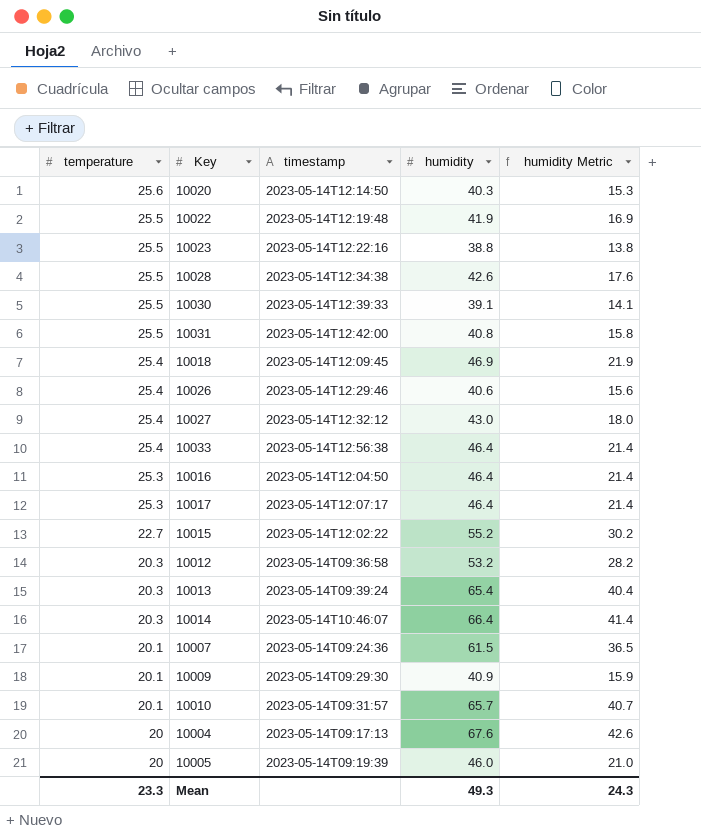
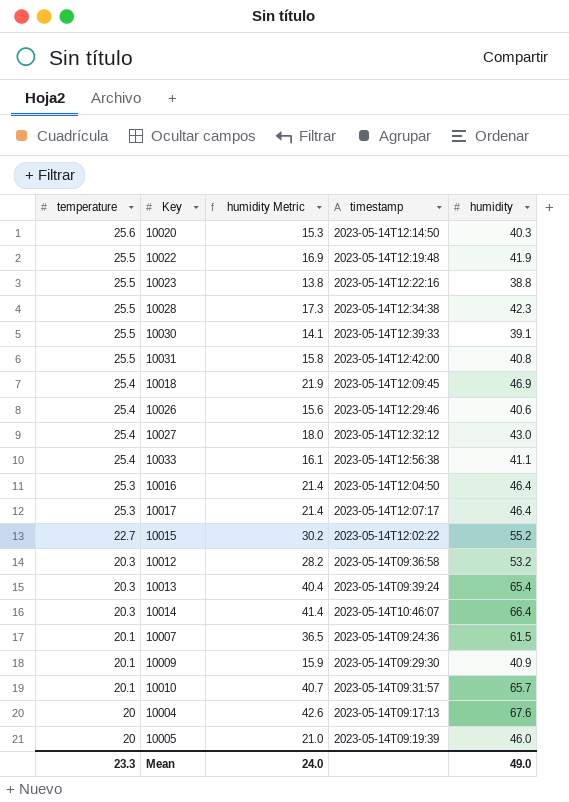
column humidity Metric | position: 5 -> 3
10028 | humidity Metric: 17.6 -> 17.3
10028 | humidity: 42.6 -> 42.3
10033 | humidity Metric: 21.4 -> 16.1
10033 | humidity: 46.4 -> 41.1
Mean | humidity Metric: 24.3 -> 24.0
Mean | humidity: 49.3 -> 49.0

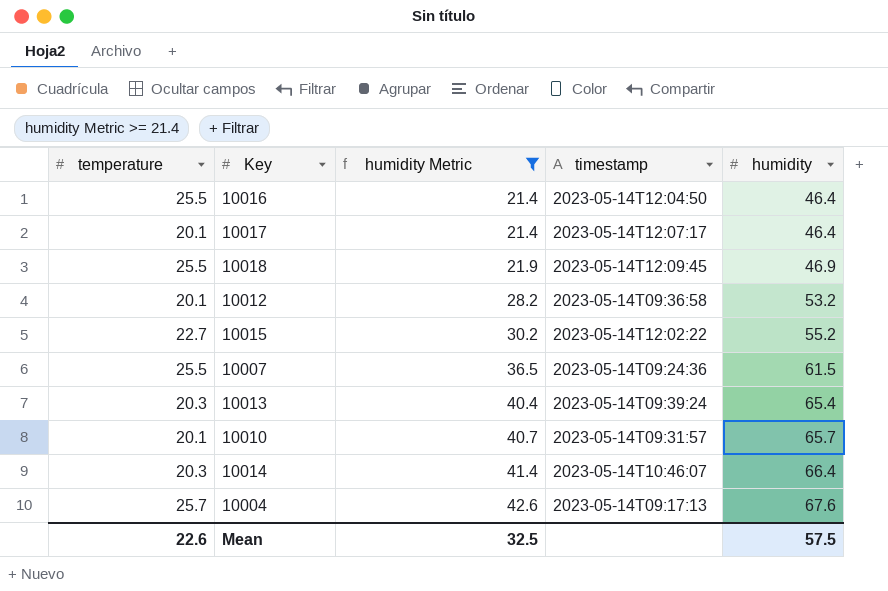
filter: none -> humidity Metric >= 21.4
row order: temperature descending -> humidity Metric ascending
10016 | temperature: 25.3 -> 25.5
10017 | temperature: 25.3 -> 20.1
10018 | temperature: 25.4 -> 25.5
10012 | temperature: 20.3 -> 20.1
10007 | temperature: 20.1 -> 25.5
10004 | temperature: 20 -> 25.7
Mean | temperature: 23.3 -> 22.6
Mean | humidity Metric: 24.0 -> 32.5
Mean | humidity: 49.0 -> 57.5

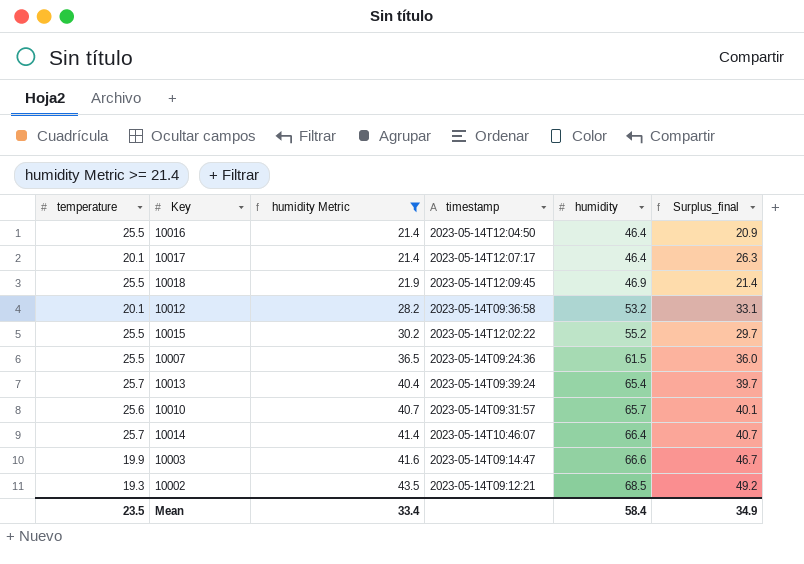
column Surplus_final | formula: none -> [humidity] - [temperature]
row 10004: 25.7 | 42.6 | 2023-05-14T09:17:13 | 67.6 -> none
10015 | temperature: 22.7 -> 25.5
10013 | temperature: 20.3 -> 25.7
10010 | temperature: 20.1 -> 25.6
10014 | temperature: 20.3 -> 25.7
row 10003: none -> 19.9 | 41.6 | 2023-05-14T09:14:47 | 66.6 | 46.7
row 10002: none -> 19.3 | 43.5 | 2023-05-14T09:12:21 | 68.5 | 49.2
Mean | temperature: 22.6 -> 23.5
Mean | humidity Metric: 32.5 -> 33.4
Mean | humidity: 57.5 -> 58.4

